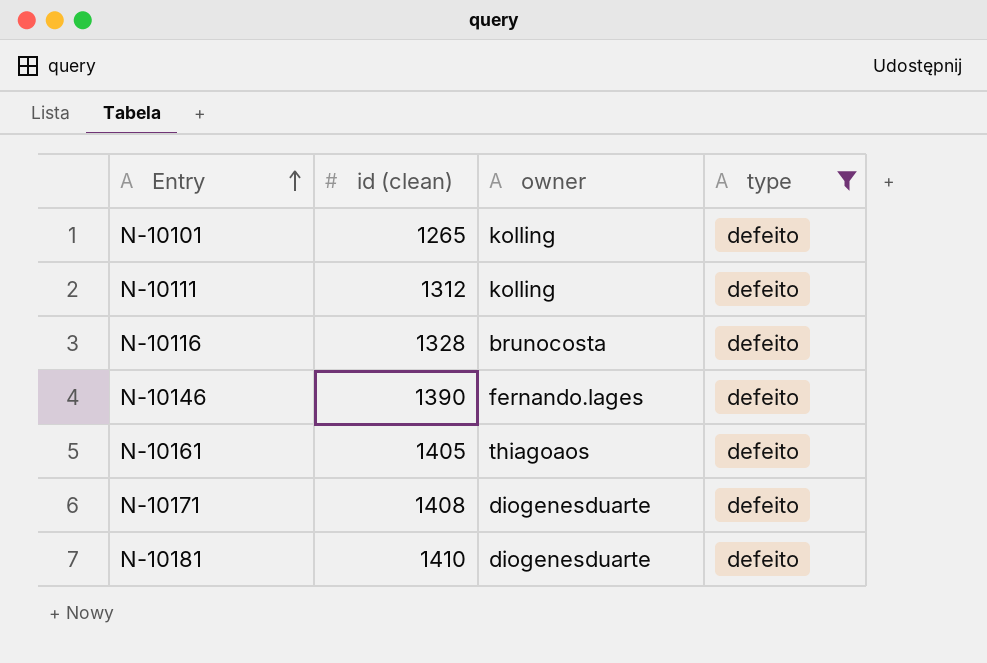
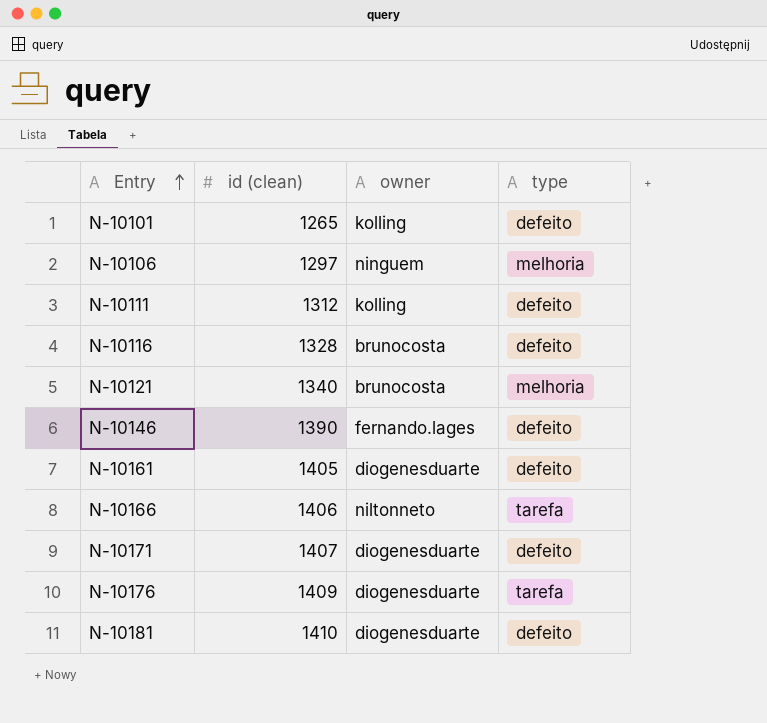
filter: type = defeito -> none
N-10161 | owner: thiagoaos -> diogenesduarte
N-10171 | id (clean): 1408 -> 1407

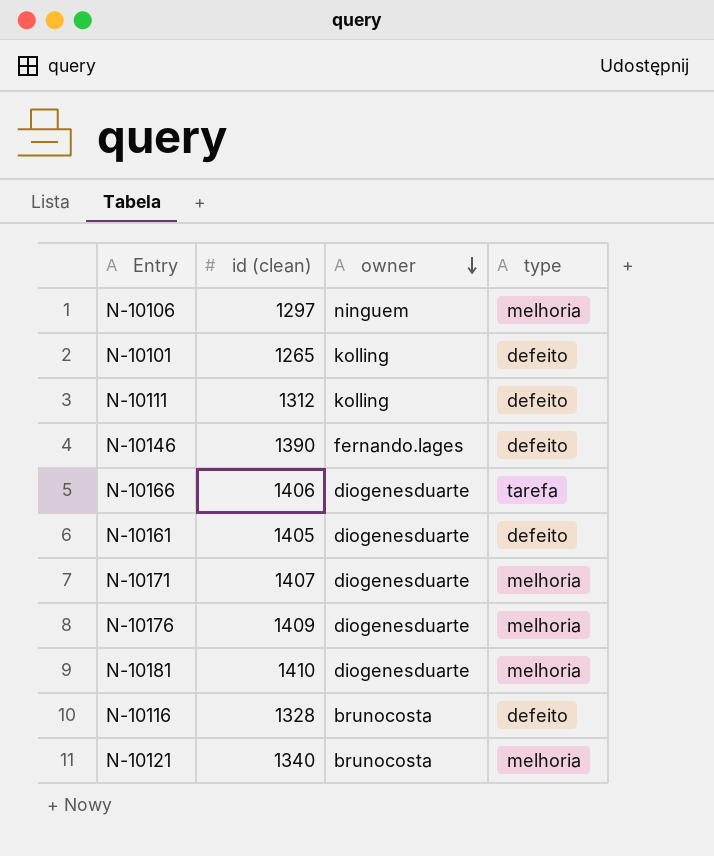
row order: Entry ascending -> owner descending
N-10166 | owner: niltonneto -> diogenesduarte
N-10171 | type: defeito -> melhoria
N-10176 | type: tarefa -> melhoria
N-10181 | type: defeito -> melhoria

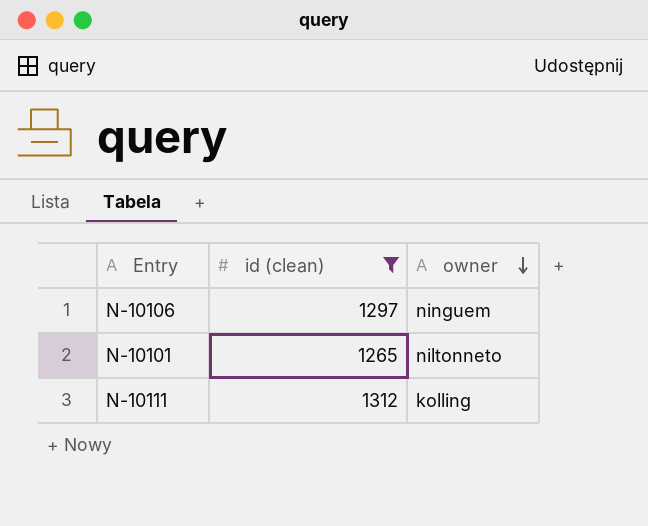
filter: none -> id (clean) <= 1312
column type | position: 4 -> none
N-10101 | owner: kolling -> niltonneto

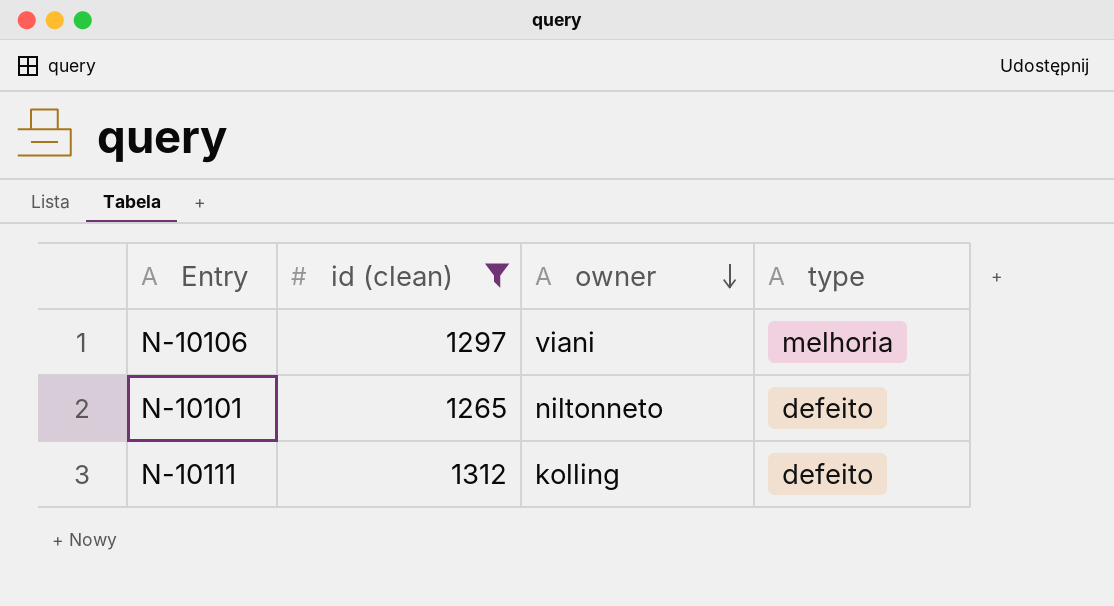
column type | position: none -> 4
N-10106 | owner: ninguem -> viani

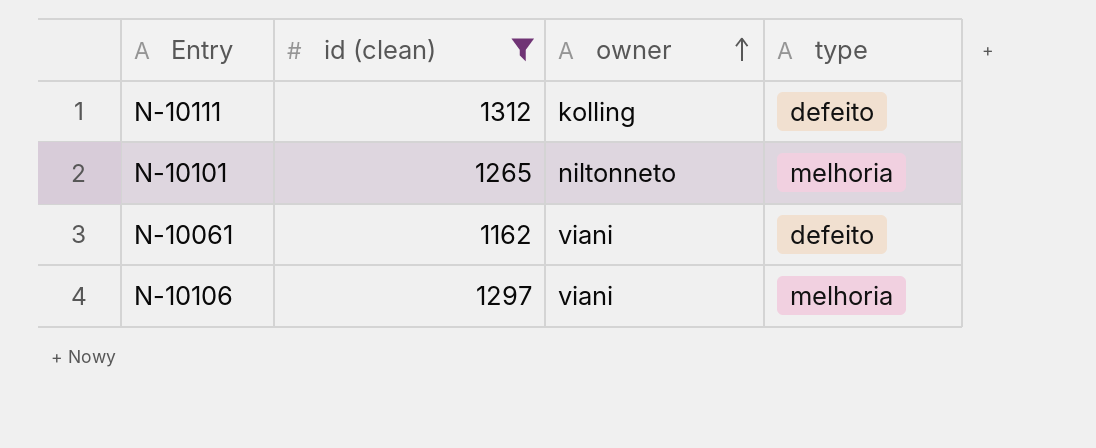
row order: owner descending -> owner ascending
N-10101 | type: defeito -> melhoria
row N-10061: none -> 1162 | viani | defeito

